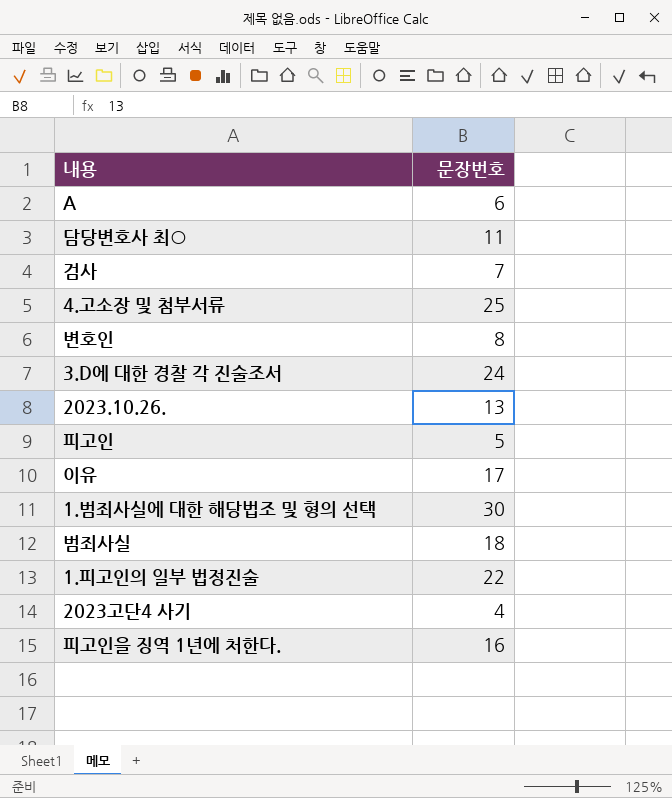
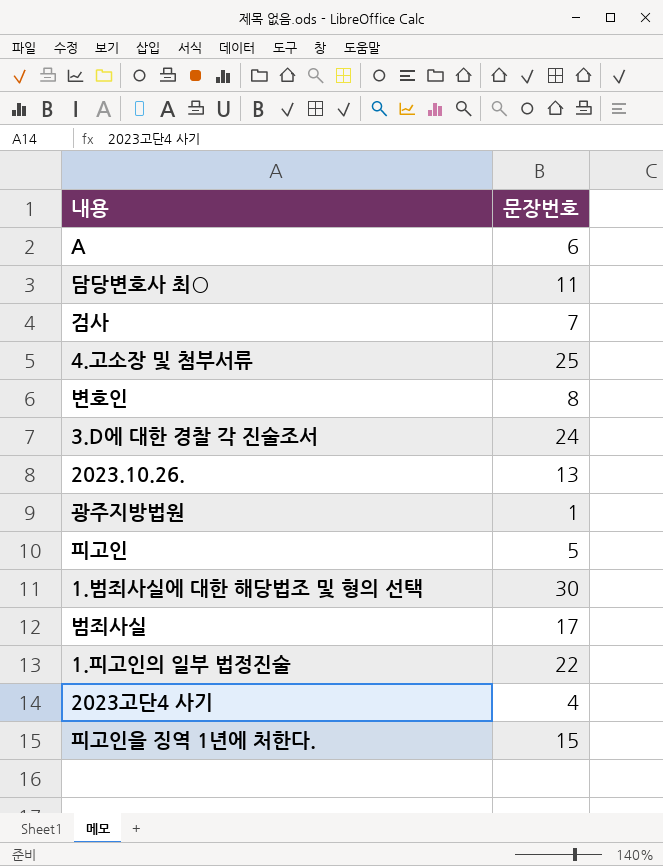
row 이유: 17 -> none
row 광주지방법원: none -> 1
범죄사실 | 문장번호: 18 -> 17
피고인을 징역 1년에 처한다. | 문장번호: 16 -> 15

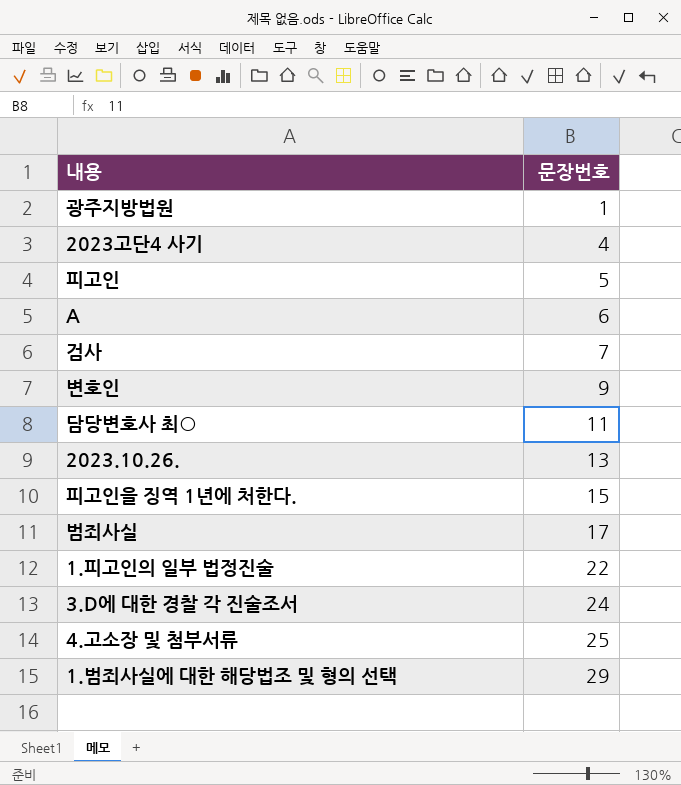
row order: none -> 문장번호 ascending
변호인 | 문장번호: 8 -> 9
1.범죄사실에 대한 해당법조 및 형의 선택 | 문장번호: 30 -> 29

